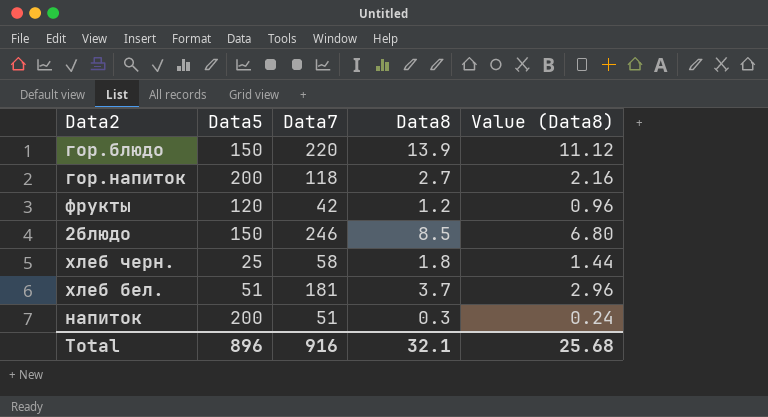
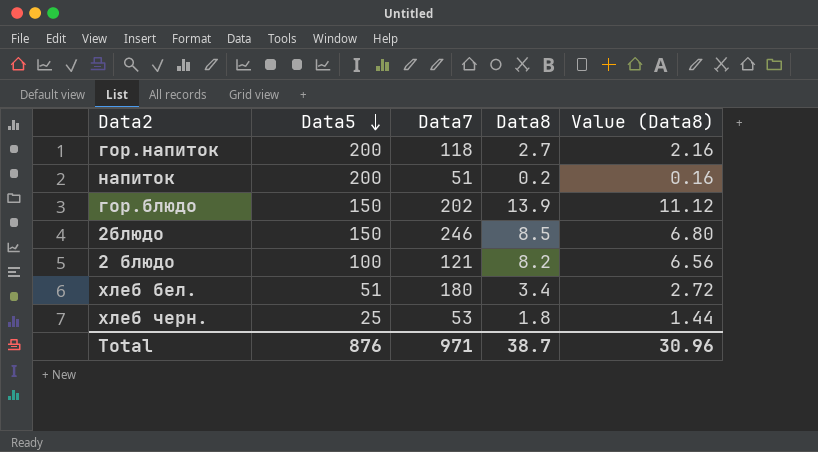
row order: none -> Data5 descending
row фрукты: 120 | 42 | 1.2 | 0.96 -> none
напиток | Data8: 0.3 -> 0.2
напиток | Value (Data8): 0.24 -> 0.16
гор.блюдо | Data7: 220 -> 202
row 2 блюдо: none -> 100 | 121 | 8.2 | 6.56
хлеб бел. | Data7: 181 -> 180
хлеб бел. | Data8: 3.7 -> 3.4
хлеб бел. | Value (Data8): 2.96 -> 2.72
хлеб черн. | Data7: 58 -> 53
Total | Data5: 896 -> 876
Total | Data7: 916 -> 971
Total | Data8: 32.1 -> 38.7
Total | Value (Data8): 25.68 -> 30.96

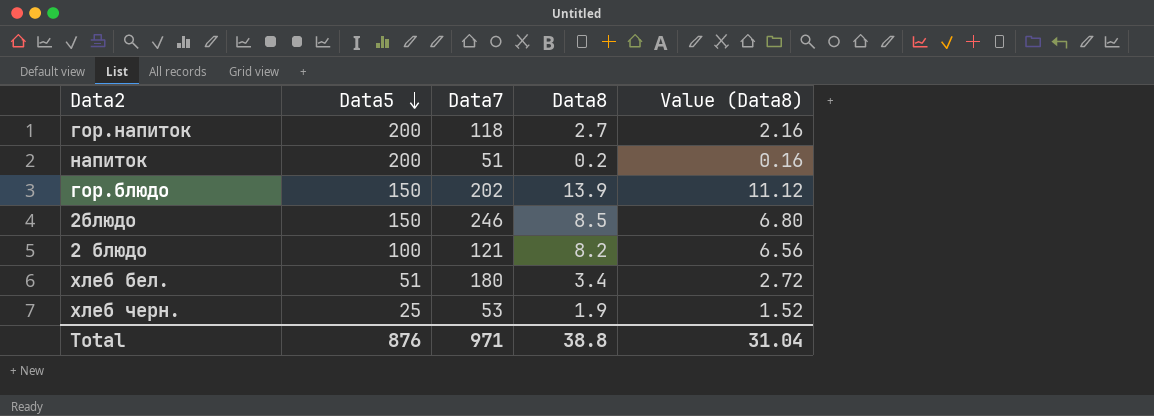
хлеб черн. | Data8: 1.8 -> 1.9
хлеб черн. | Value (Data8): 1.44 -> 1.52
Total | Data8: 38.7 -> 38.8
Total | Value (Data8): 30.96 -> 31.04

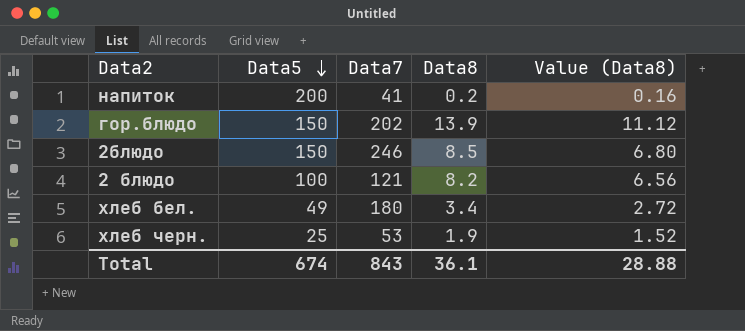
row гор.напиток: 200 | 118 | 2.7 | 2.16 -> none
напиток | Data7: 51 -> 41
хлеб бел. | Data5: 51 -> 49
Total | Data5: 876 -> 674
Total | Data7: 971 -> 843
Total | Data8: 38.8 -> 36.1
Total | Value (Data8): 31.04 -> 28.88

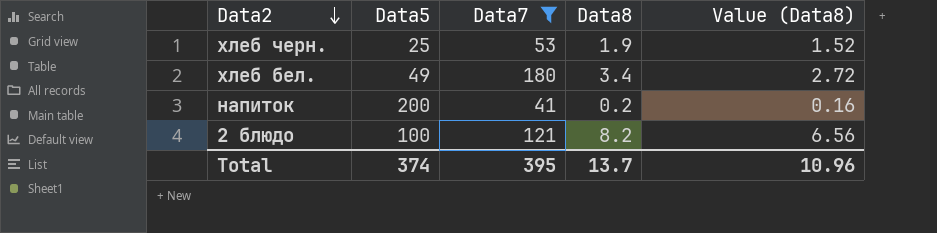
filter: none -> Data7 <= 180
row order: Data5 descending -> Data2 descending
Total | Data5: 674 -> 374
Total | Data7: 843 -> 395
Total | Data8: 36.1 -> 13.7
Total | Value (Data8): 28.88 -> 10.96

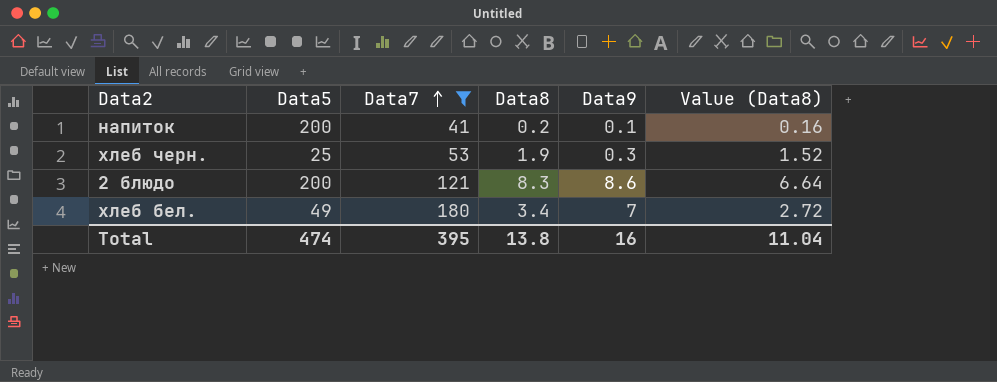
row order: Data2 descending -> Data7 ascending
column Data9 | position: none -> 5
2 блюдо | Data5: 100 -> 200
2 блюдо | Data8: 8.2 -> 8.3
2 блюдо | Value (Data8): 6.56 -> 6.64
Total | Data5: 374 -> 474
Total | Data8: 13.7 -> 13.8
Total | Value (Data8): 10.96 -> 11.04

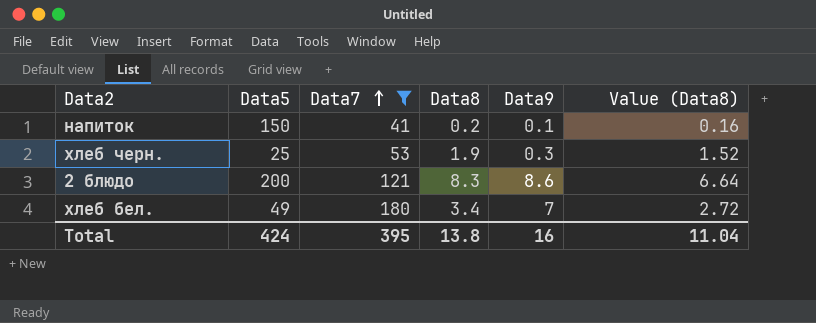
напиток | Data5: 200 -> 150
Total | Data5: 474 -> 424

